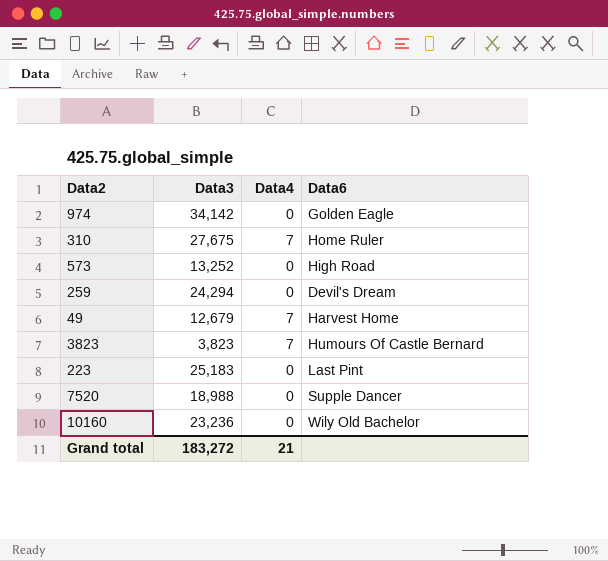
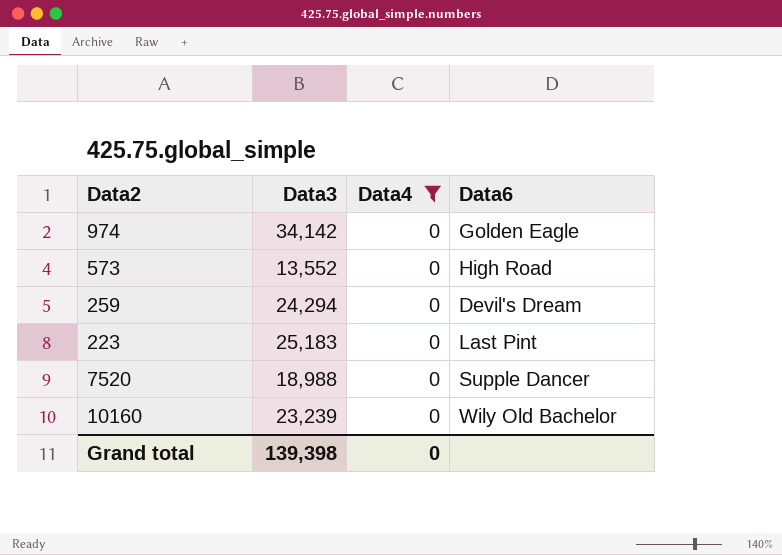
filter: none -> Data4 = 0
573 | Data3: 13,252 -> 13,552
10160 | Data3: 23,236 -> 23,239
Grand total | Data3: 183,272 -> 139,398
Grand total | Data4: 21 -> 0

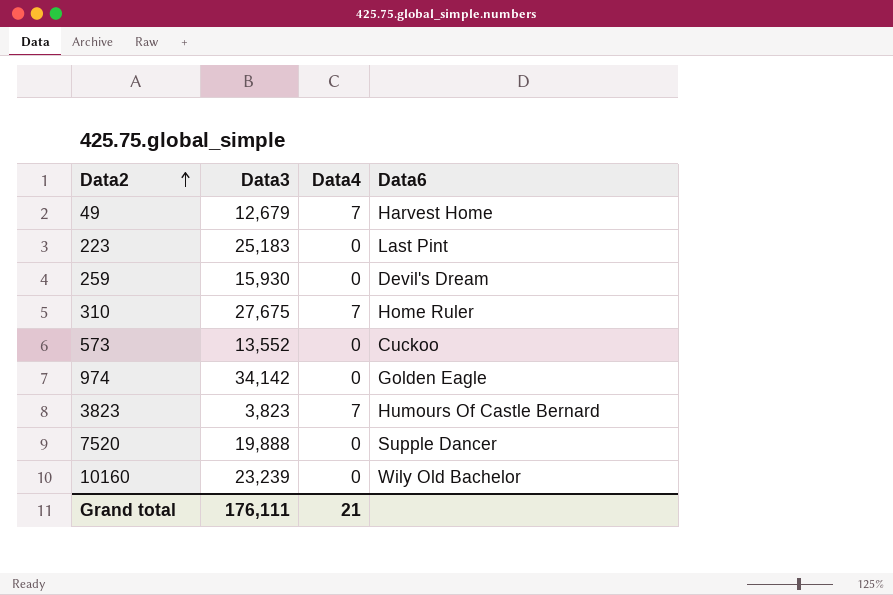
filter: Data4 = 0 -> none
row order: none -> Data2 ascending
259 | Data3: 24,294 -> 15,930
573 | Data6: High Road -> Cuckoo
7520 | Data3: 18,988 -> 19,888
Grand total | Data3: 139,398 -> 176,111
Grand total | Data4: 0 -> 21

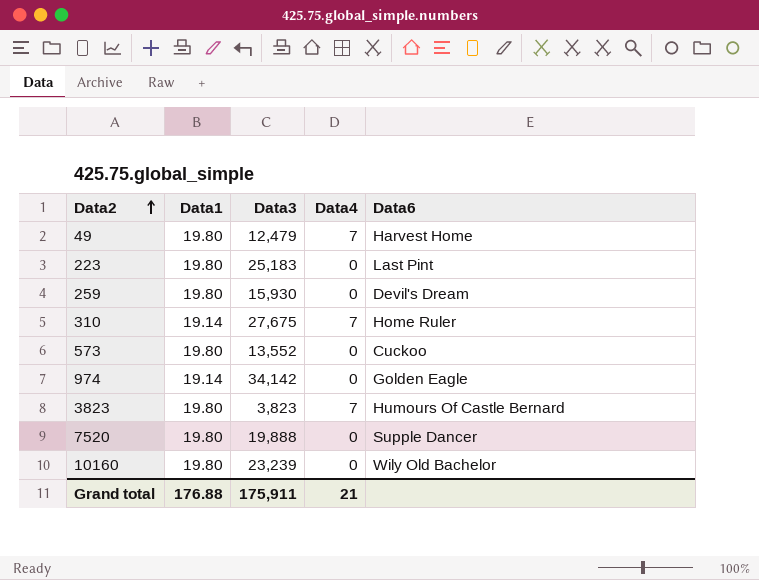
column Data1 | position: none -> 2
49 | Data3: 12,679 -> 12,479
Grand total | Data3: 176,111 -> 175,911

